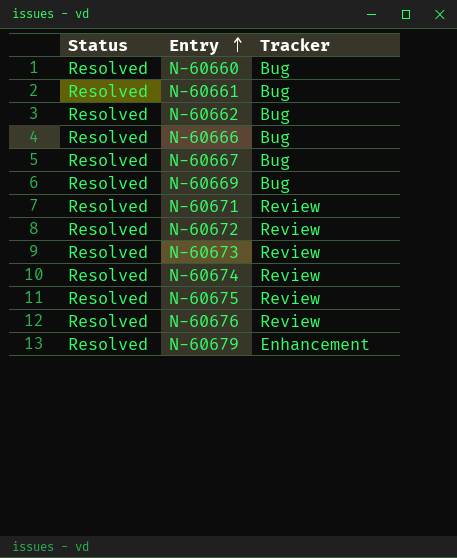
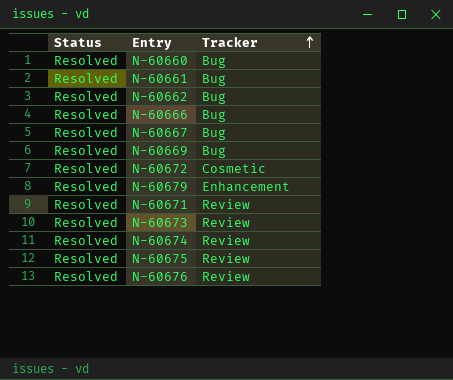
row order: Entry ascending -> Tracker ascending
N-60672 | Tracker: Review -> Cosmetic

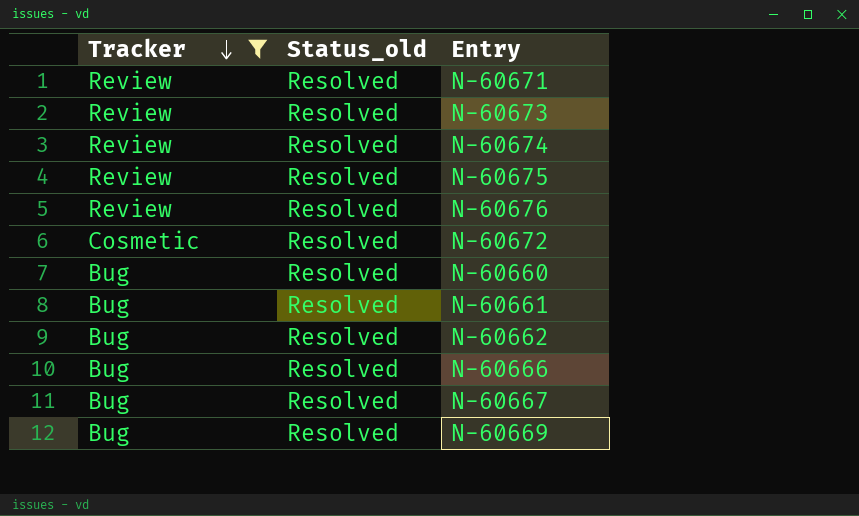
filter: none -> Tracker != Enhancement
row order: Tracker ascending -> Tracker descending
column Tracker | position: 3 -> 1
column name: Status -> Status_old

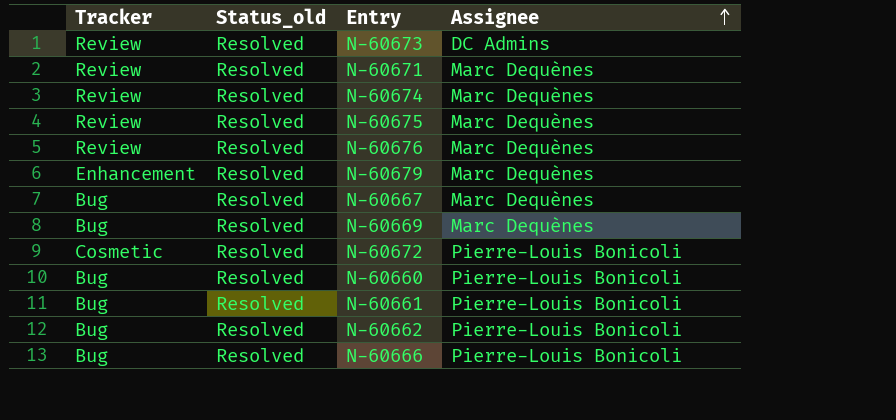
filter: Tracker != Enhancement -> none
row order: Tracker descending -> Assignee ascending
column Assignee | position: none -> 4

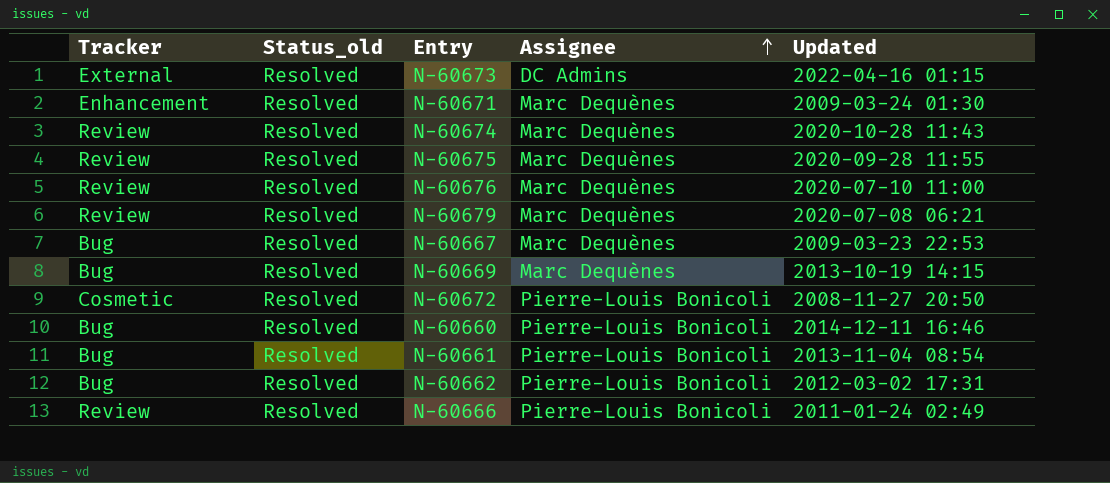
column Updated | position: none -> 5
N-60673 | Tracker: Review -> External
N-60671 | Tracker: Review -> Enhancement
N-60679 | Tracker: Enhancement -> Review
N-60666 | Tracker: Bug -> Review

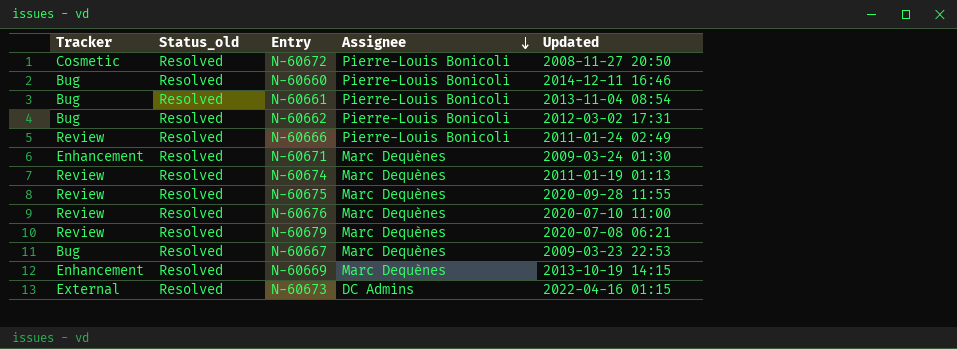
row order: Assignee ascending -> Assignee descending
N-60674 | Updated: 2020-10-28 11:43 -> 2011-01-19 01:13
N-60669 | Tracker: Bug -> Enhancement

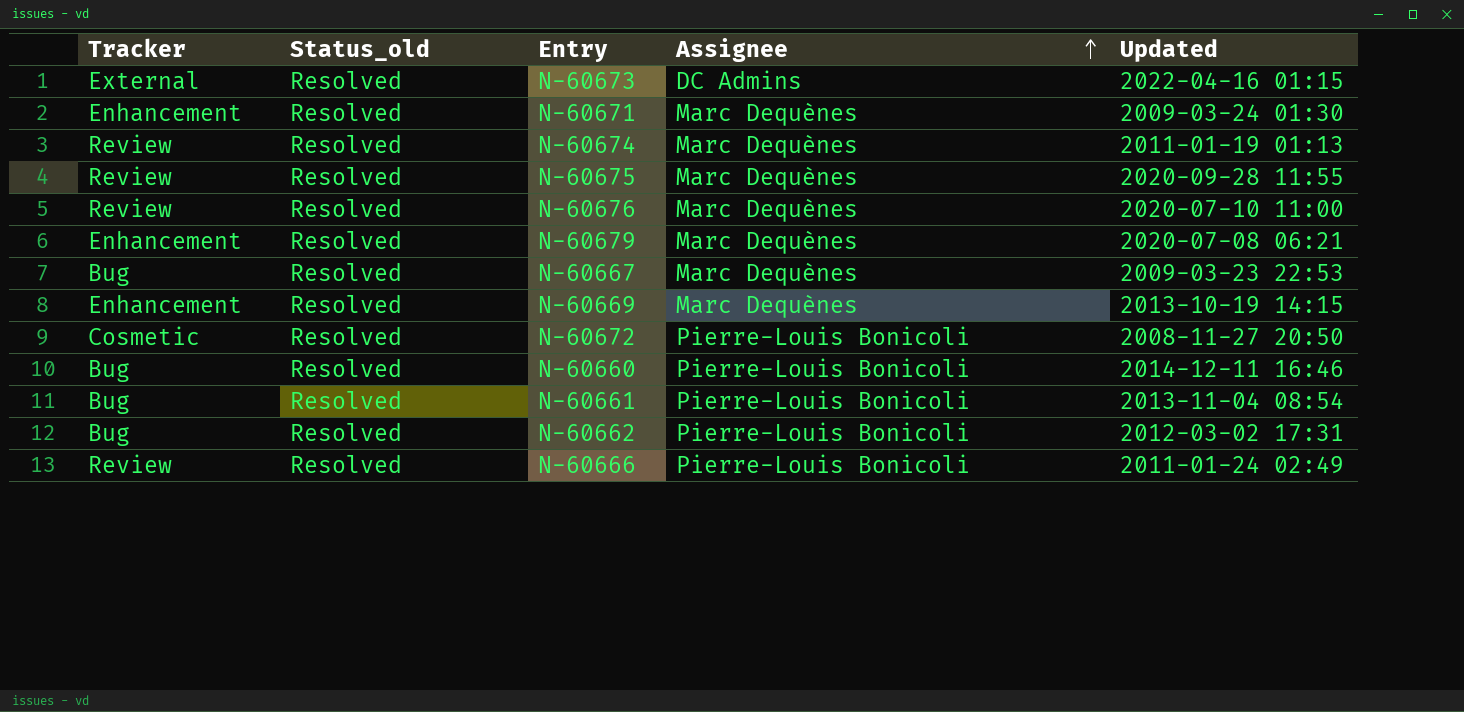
row order: Assignee descending -> Assignee ascending
N-60679 | Tracker: Review -> Enhancement

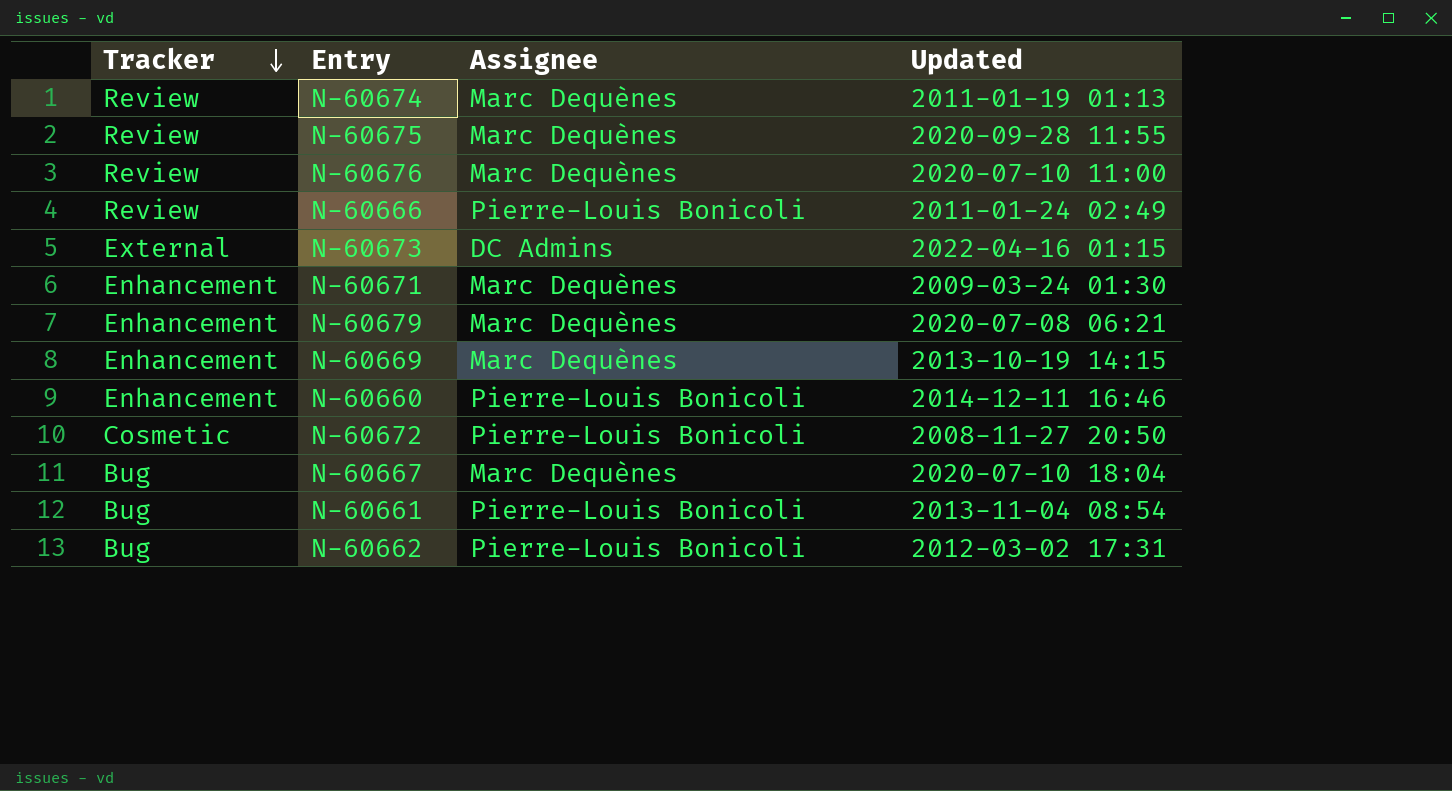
row order: Assignee ascending -> Tracker descending
column Status_old | position: 2 -> none
N-60660 | Tracker: Bug -> Enhancement
N-60667 | Updated: 2009-03-23 22:53 -> 2020-07-10 18:04

